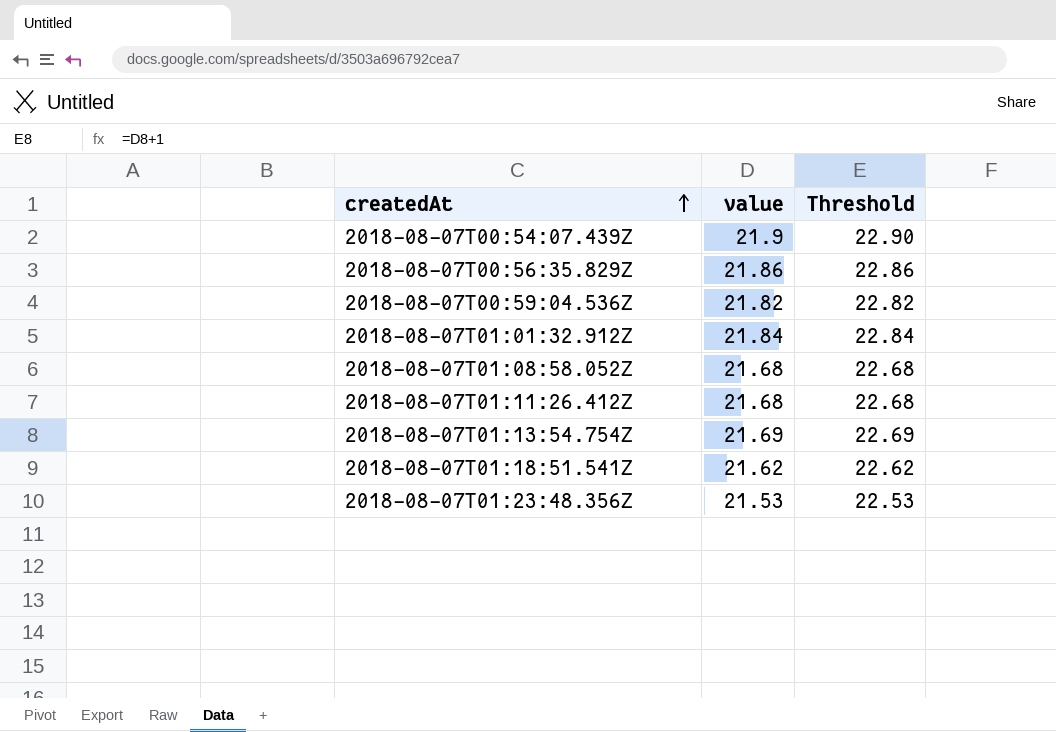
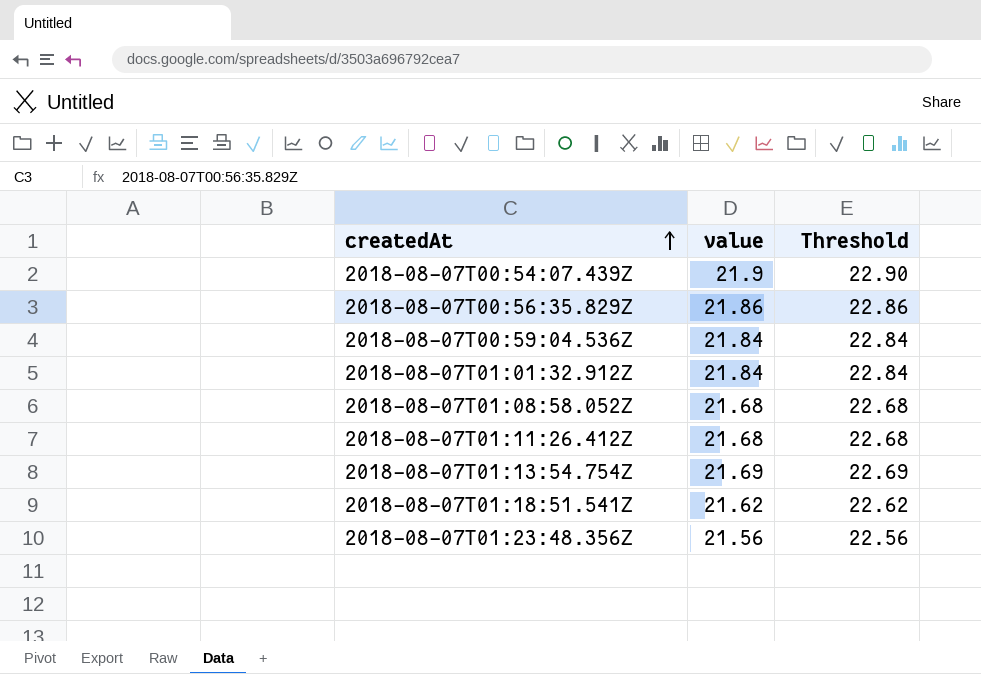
2018-08-07T00:59:04.536Z | value: 21.82 -> 21.84
2018-08-07T00:59:04.536Z | Threshold: 22.82 -> 22.84
2018-08-07T01:23:48.356Z | value: 21.53 -> 21.56
2018-08-07T01:23:48.356Z | Threshold: 22.53 -> 22.56

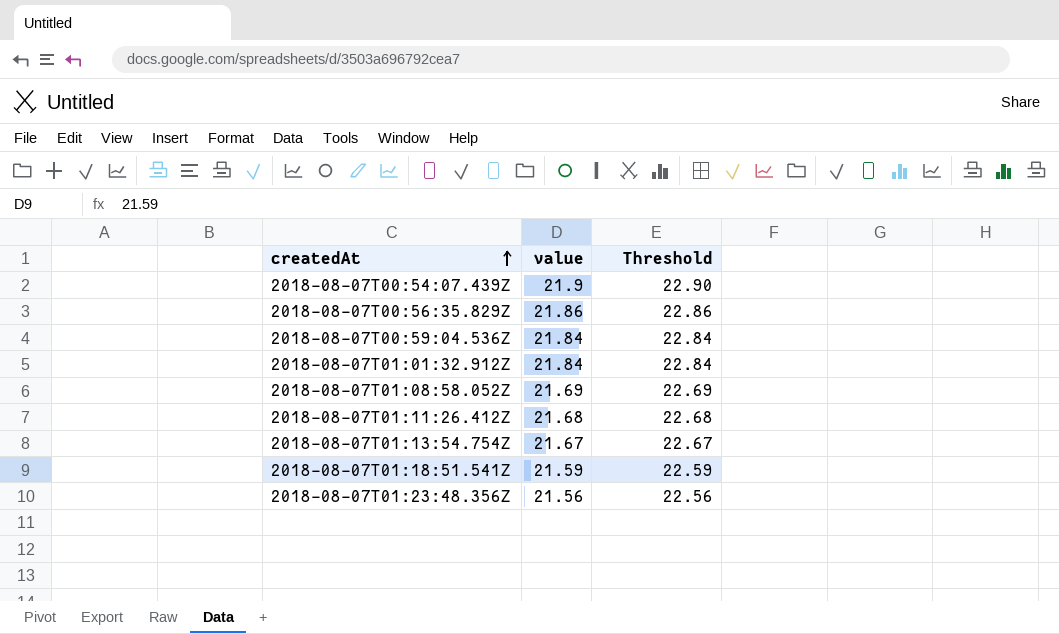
2018-08-07T01:08:58.052Z | value: 21.68 -> 21.69
2018-08-07T01:08:58.052Z | Threshold: 22.68 -> 22.69
2018-08-07T01:13:54.754Z | value: 21.69 -> 21.67
2018-08-07T01:13:54.754Z | Threshold: 22.69 -> 22.67
2018-08-07T01:18:51.541Z | value: 21.62 -> 21.59
2018-08-07T01:18:51.541Z | Threshold: 22.62 -> 22.59

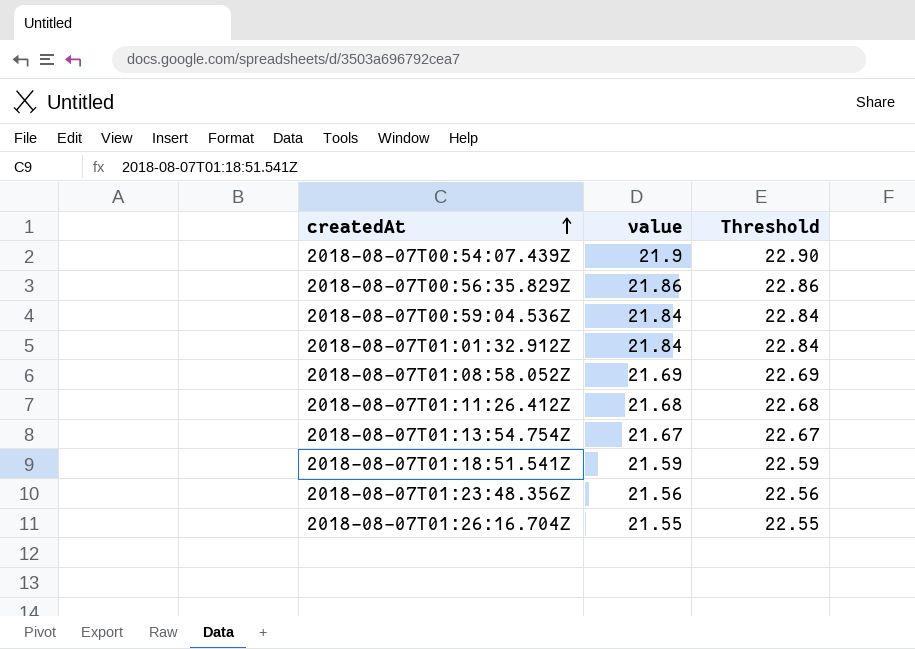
row 2018-08-07T01:26:16.704Z: none -> 21.55 | 22.55

